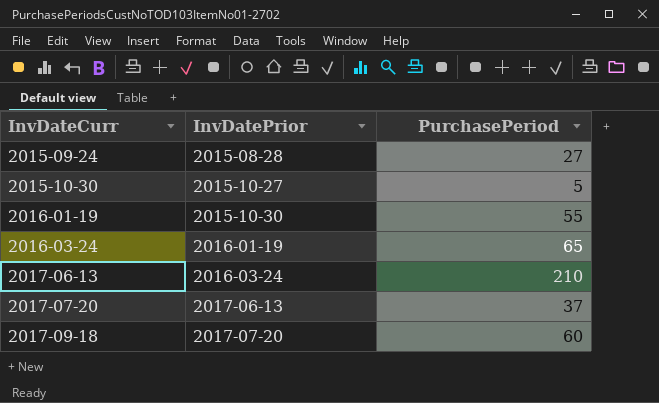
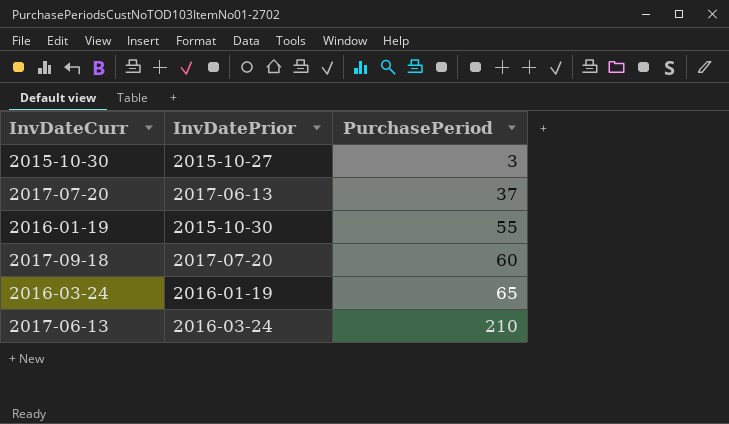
row order: InvDateCurr ascending -> PurchasePeriod ascending
row 2015-09-24: 2015-08-28 | 27 -> none
2015-10-30 | PurchasePeriod: 5 -> 3

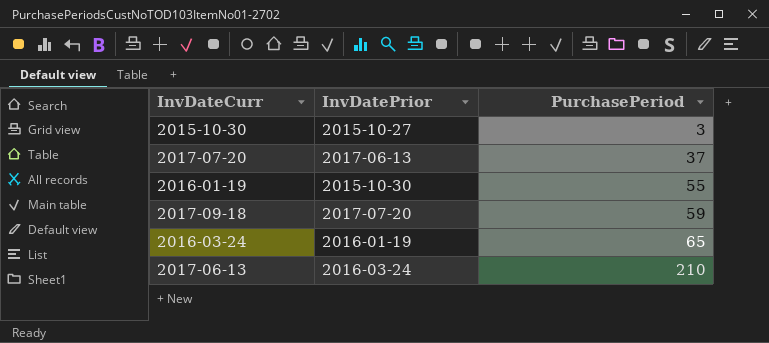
2017-09-18 | PurchasePeriod: 60 -> 59

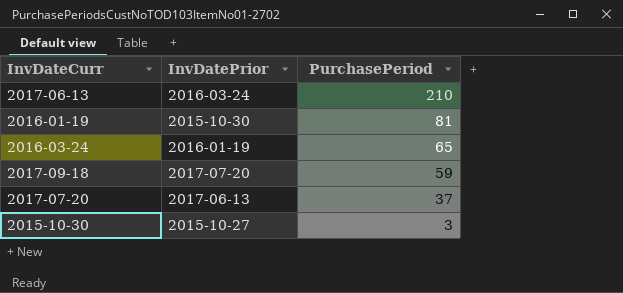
row order: PurchasePeriod ascending -> PurchasePeriod descending
2016-01-19 | PurchasePeriod: 55 -> 81

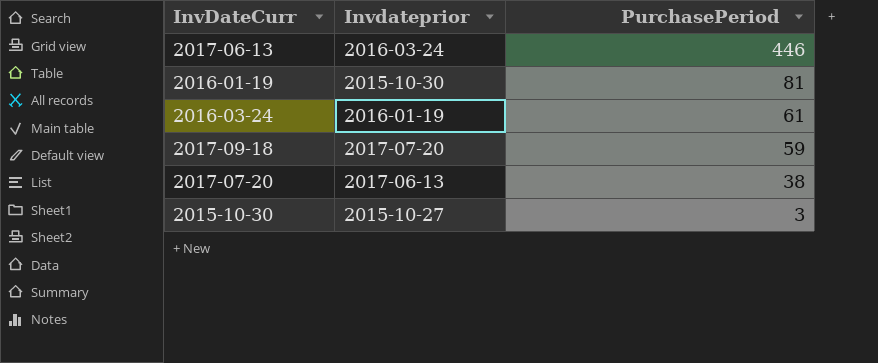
column name: InvDatePrior -> Invdateprior
2017-06-13 | PurchasePeriod: 210 -> 446
2016-03-24 | PurchasePeriod: 65 -> 61
2017-07-20 | PurchasePeriod: 37 -> 38

